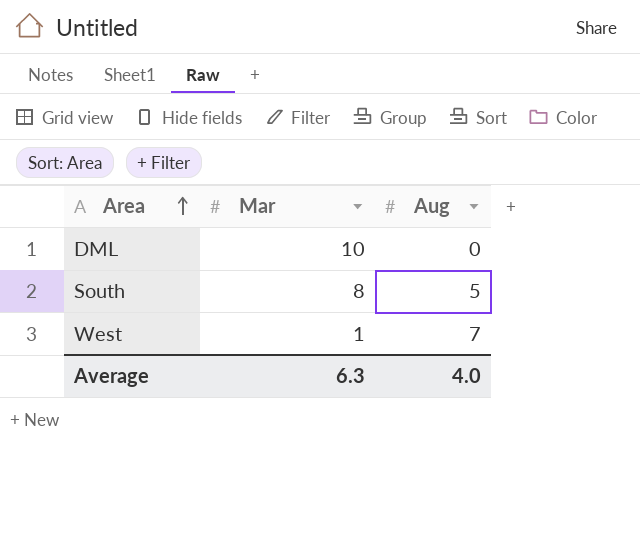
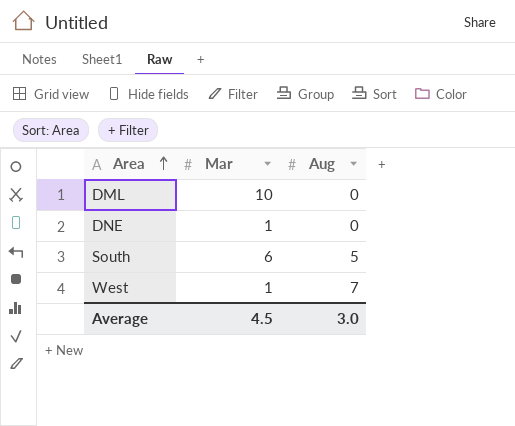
row DNE: none -> 1 | 0
South | Mar: 8 -> 6
Average | Mar: 6.3 -> 4.5
Average | Aug: 4.0 -> 3.0

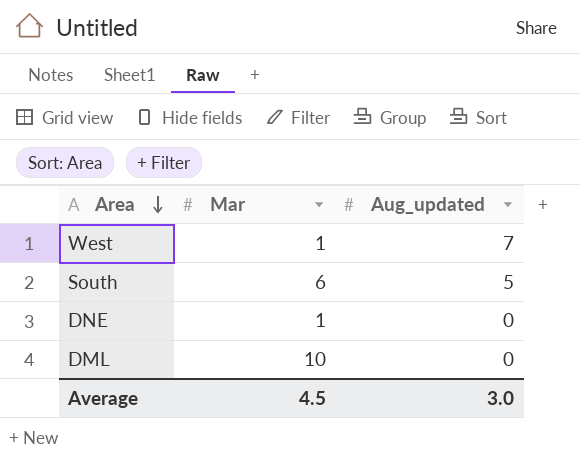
row order: Area ascending -> Area descending
column name: Aug -> Aug_updated

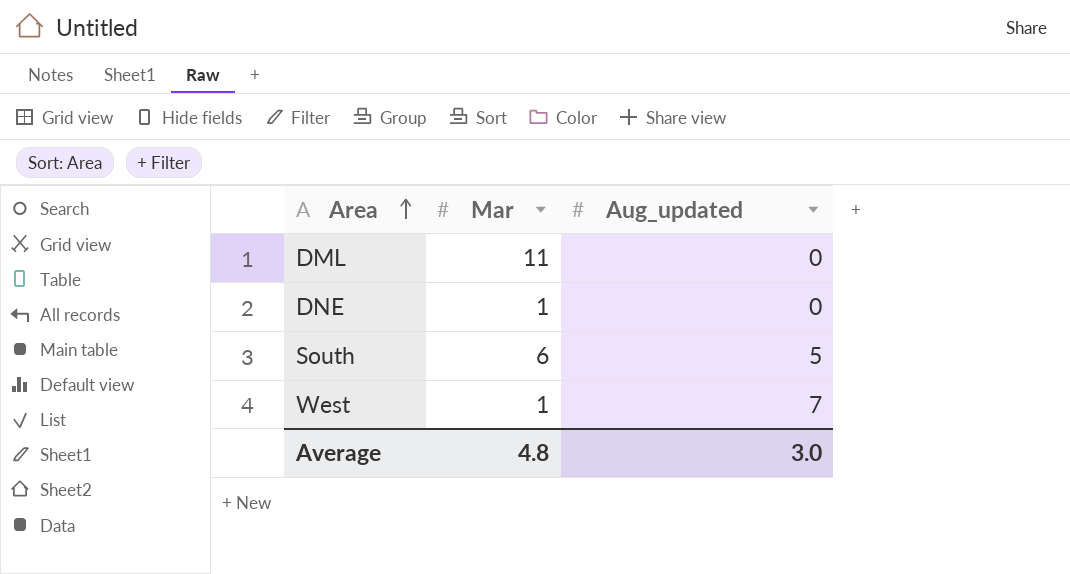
row order: Area descending -> Area ascending
DML | Mar: 10 -> 11
Average | Mar: 4.5 -> 4.8

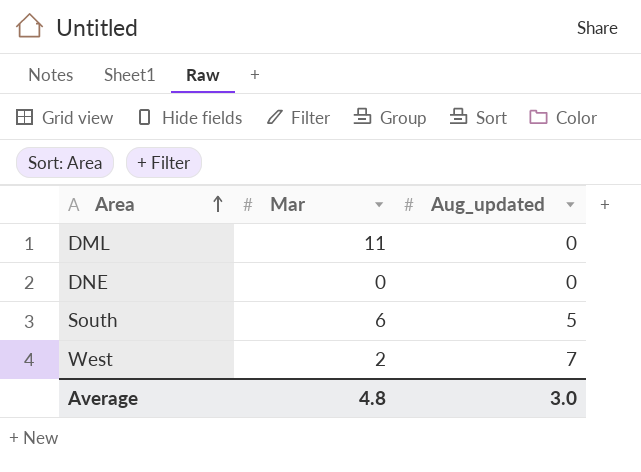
DNE | Mar: 1 -> 0
West | Mar: 1 -> 2

